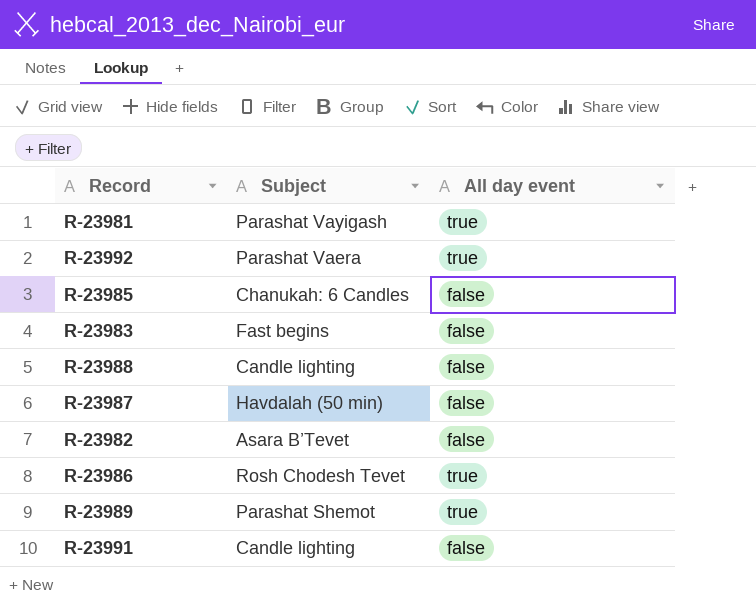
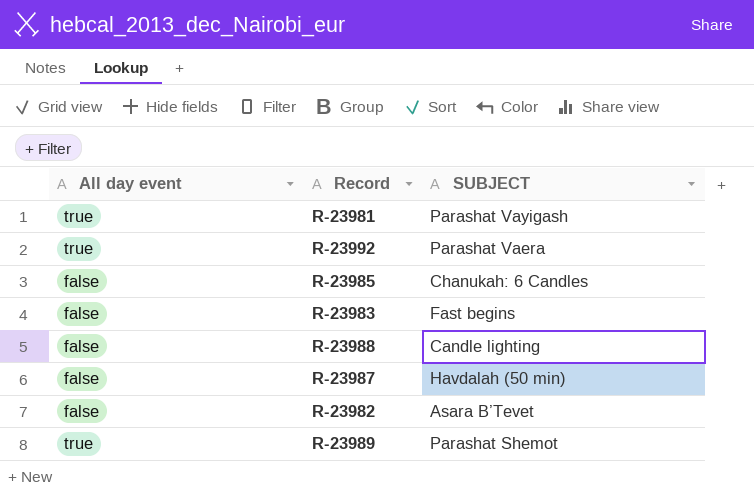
column All day event | position: 3 -> 1
column name: Subject -> SUBJECT
row R-23986: Rosh Chodesh Tevet | true -> none
row R-23991: Candle lighting | false -> none

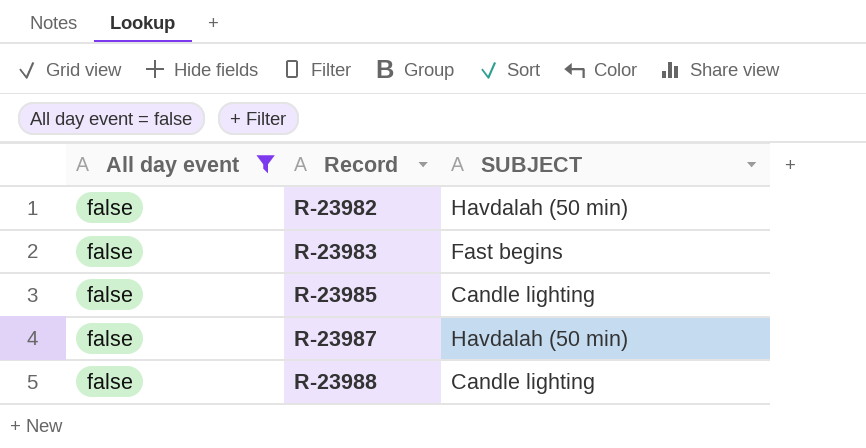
filter: none -> All day event = false
row order: none -> Record ascending
R-23982 | SUBJECT: Asara B’Tevet -> Havdalah (50 min)
R-23985 | SUBJECT: Chanukah: 6 Candles -> Candle lighting

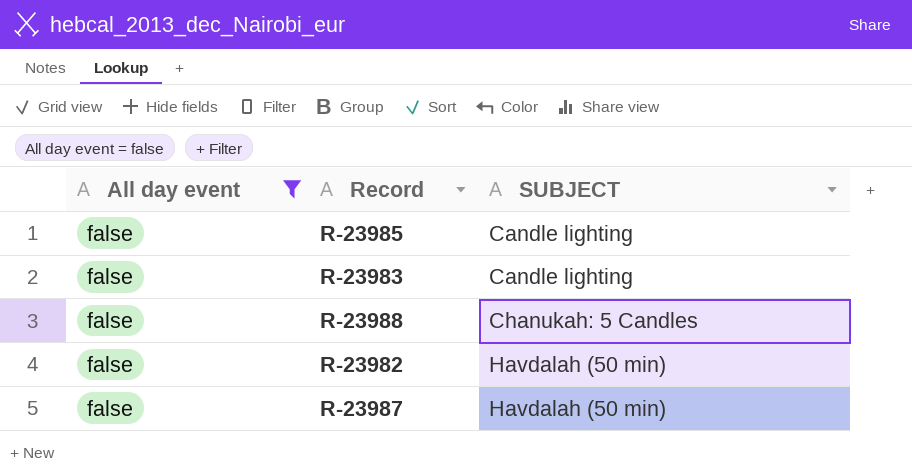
row order: Record ascending -> SUBJECT ascending
R-23983 | SUBJECT: Fast begins -> Candle lighting
R-23988 | SUBJECT: Candle lighting -> Chanukah: 5 Candles

